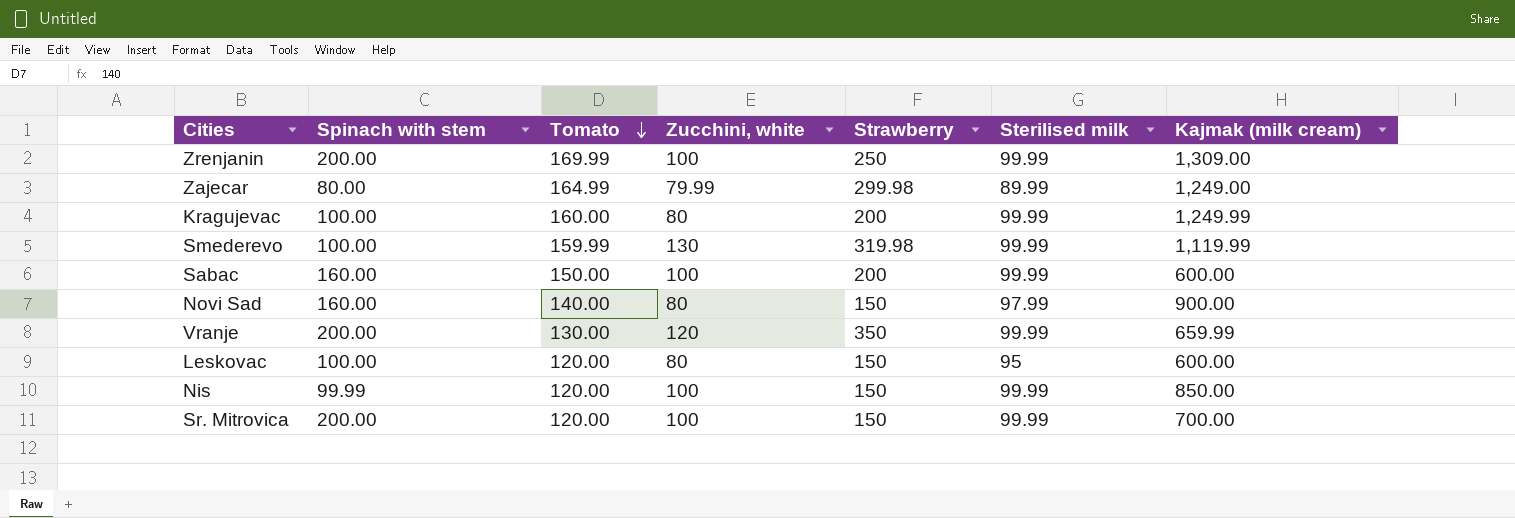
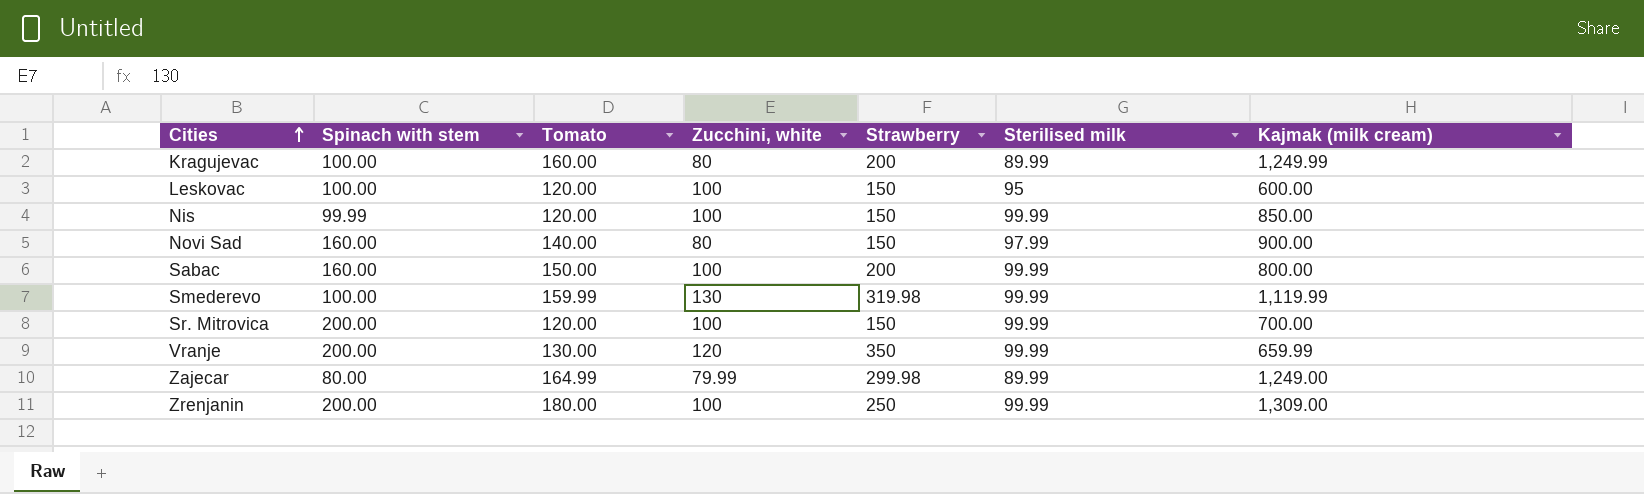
row order: Tomato descending -> Cities ascending
Kragujevac | Sterilised milk: 99.99 -> 89.99
Leskovac | Zucchini, white: 80 -> 100
Sabac | Kajmak (milk cream): 600.00 -> 800.00
Zrenjanin | Tomato: 169.99 -> 180.00

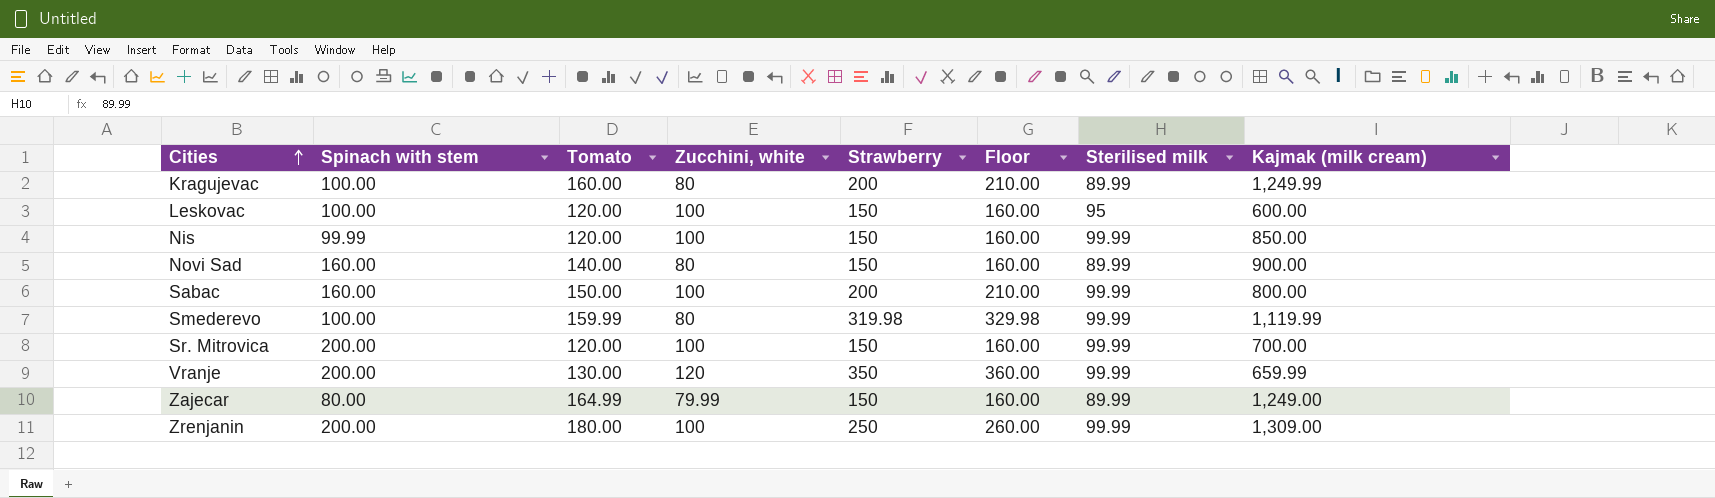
column Floor | formula: none -> [Strawberry] + 10
Novi Sad | Sterilised milk: 97.99 -> 89.99
Smederevo | Zucchini, white: 130 -> 80
Zajecar | Strawberry: 299.98 -> 150

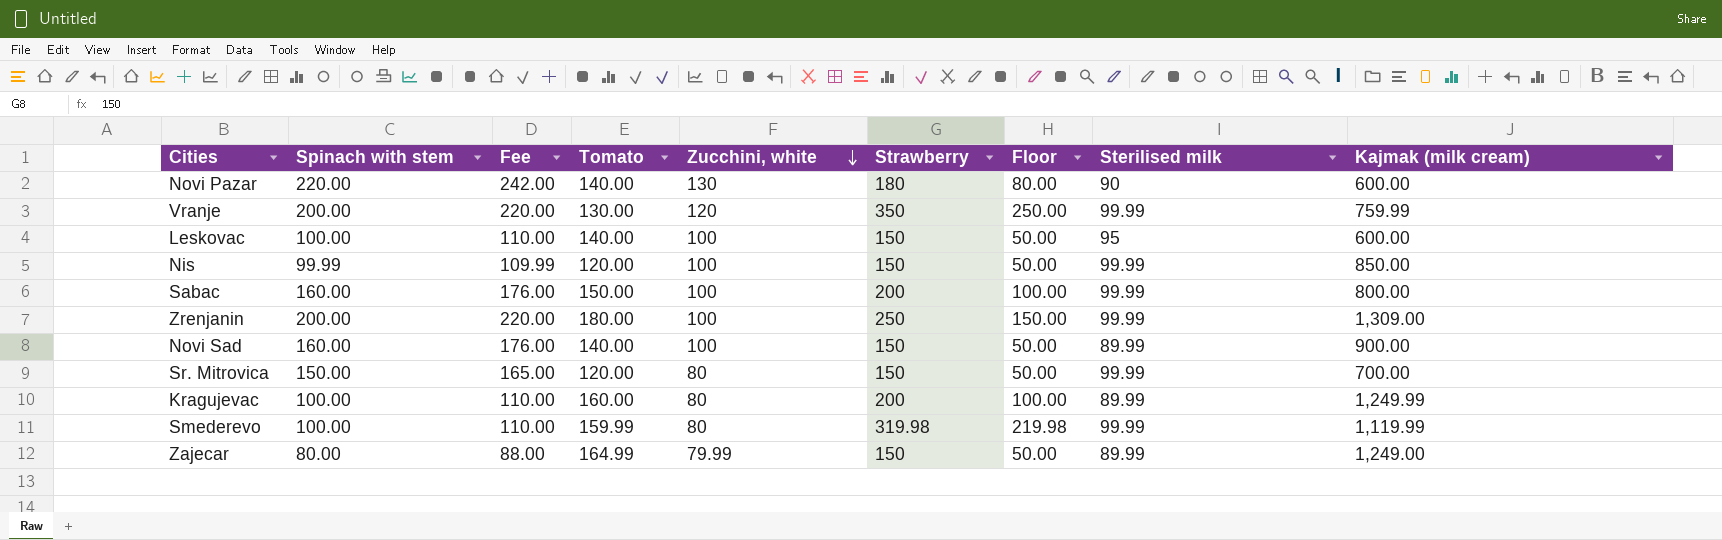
row order: Cities ascending -> Zucchini, white descending
column Fee | formula: none -> [Spinach with stem] * 1.1
column Floor | formula: [Strawberry] + 10 -> [Strawberry] - 100
row Novi Pazar: none -> 220.00 | 242.00 | 140.00 | 130 | 180 | 80.00 | 90 | 600.00
Vranje | Kajmak (milk cream): 659.99 -> 759.99
Leskovac | Tomato: 120.00 -> 140.00
Novi Sad | Zucchini, white: 80 -> 100
Sr. Mitrovica | Spinach with stem: 200.00 -> 150.00
Sr. Mitrovica | Zucchini, white: 100 -> 80

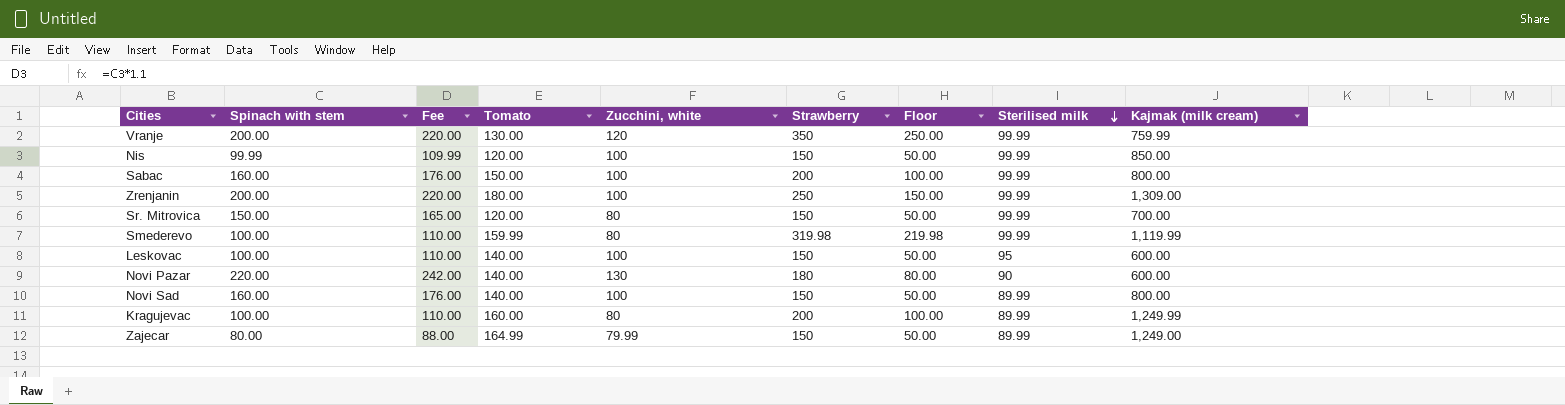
row order: Zucchini, white descending -> Sterilised milk descending
Novi Sad | Kajmak (milk cream): 900.00 -> 800.00

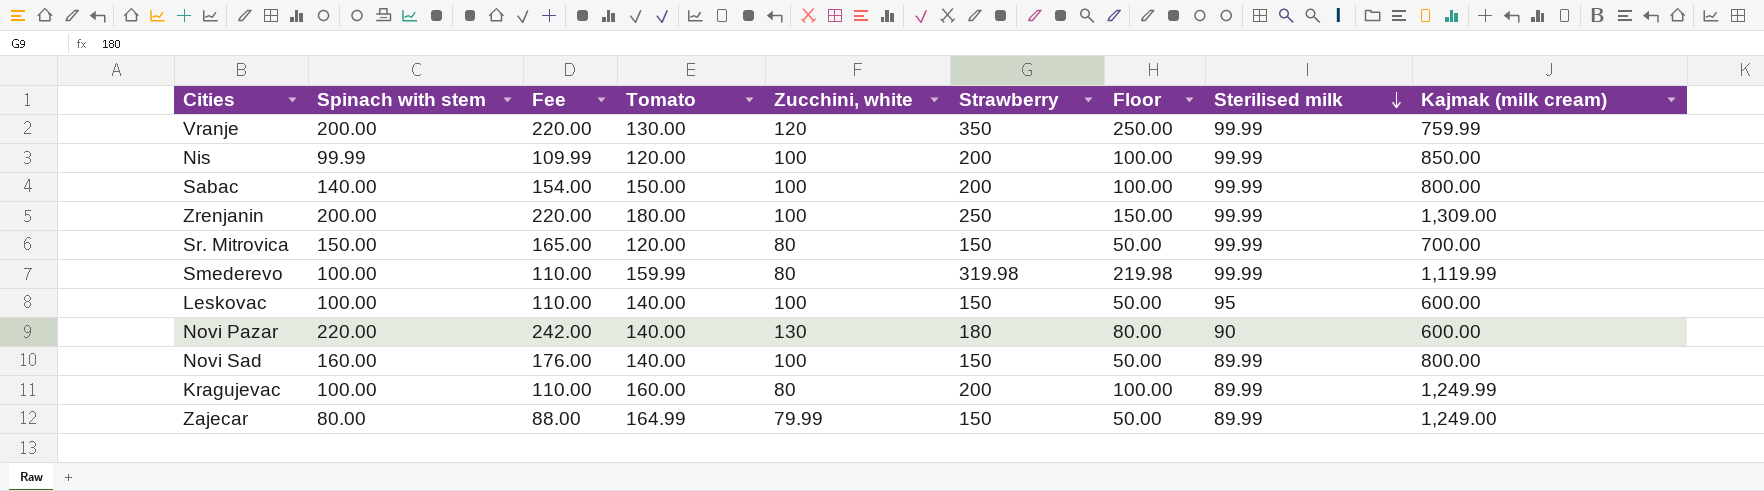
Nis | Strawberry: 150 -> 200
Nis | Floor: 50.00 -> 100.00
Sabac | Spinach with stem: 160.00 -> 140.00
Sabac | Fee: 176.00 -> 154.00

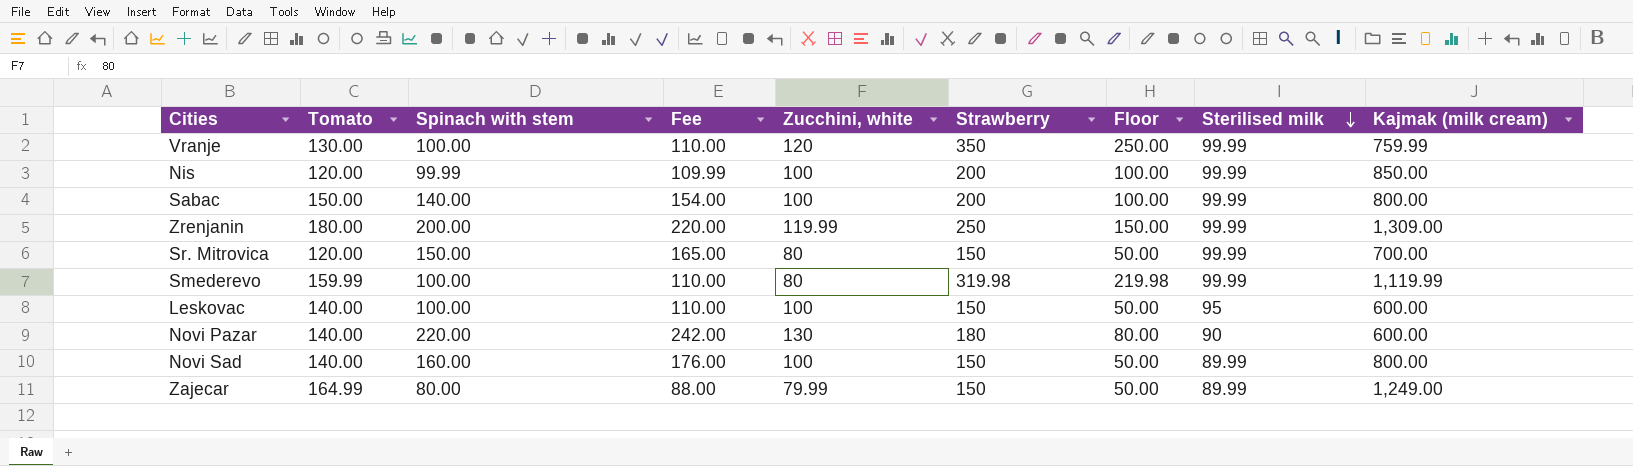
column Tomato | position: 4 -> 2
row Kragujevac: 100.00 | 110.00 | 160.00 | 80 | 200 | 100.00 | 89.99 | 1,249.99 -> none
Vranje | Spinach with stem: 200.00 -> 100.00
Vranje | Fee: 220.00 -> 110.00
Zrenjanin | Zucchini, white: 100 -> 119.99

